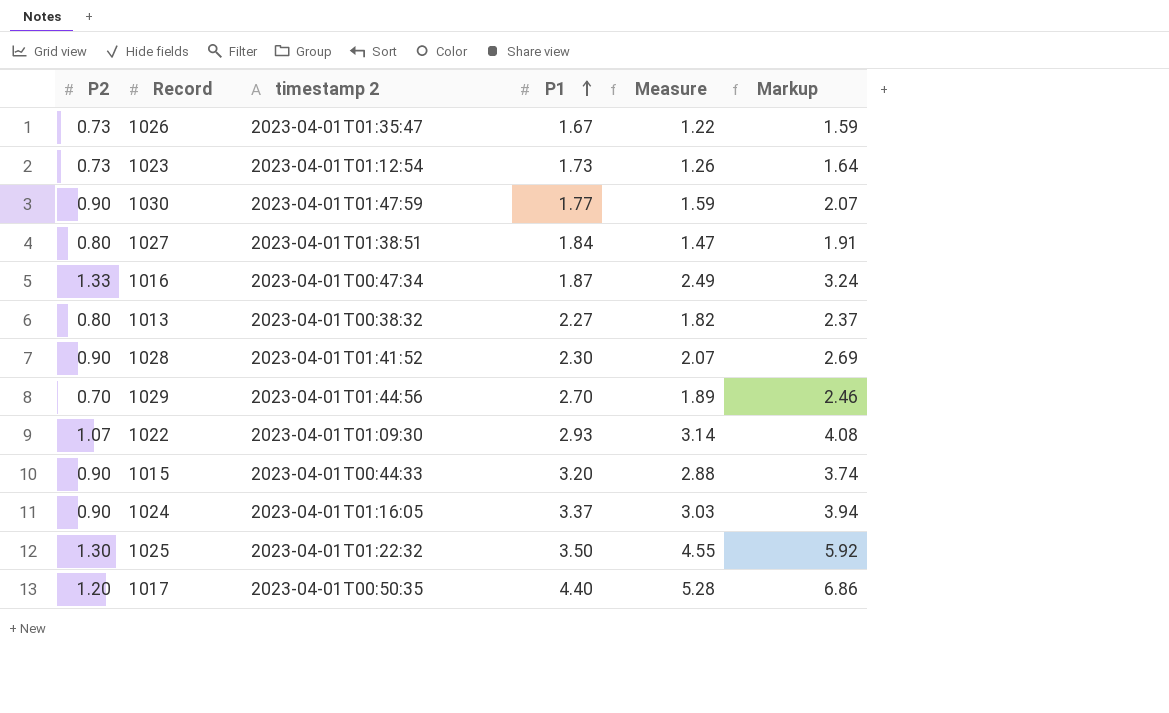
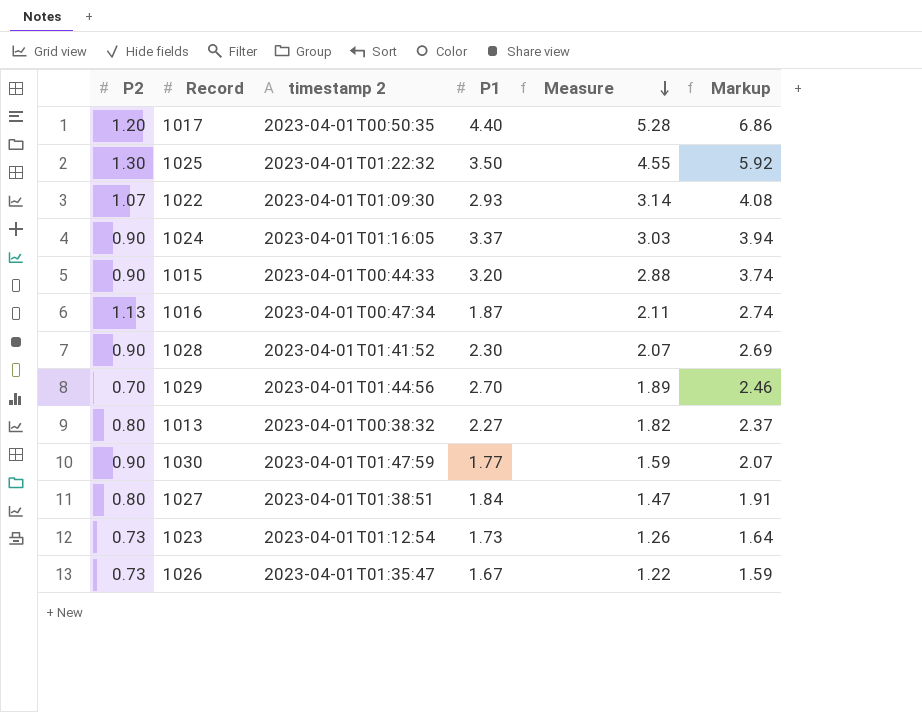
row order: P1 ascending -> Measure descending
1016 | P2: 1.33 -> 1.13
1016 | Measure: 2.49 -> 2.11
1016 | Markup: 3.24 -> 2.74

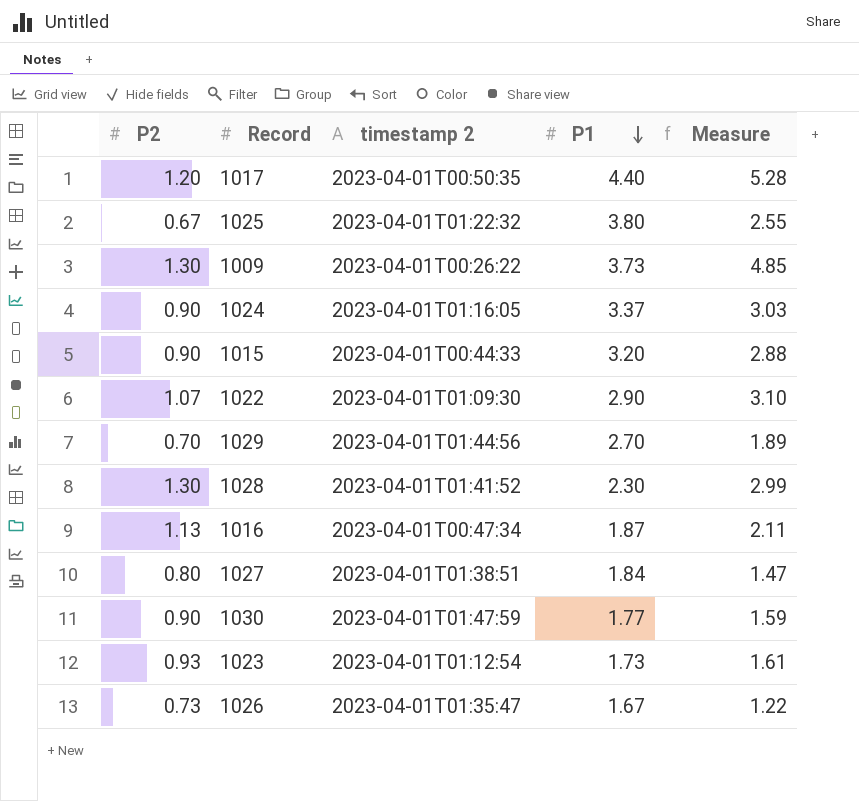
row order: Measure descending -> P1 descending
column Markup | formula: [Measure] * 1.3 -> none
row 1013: 0.80 | 2023-04-01T00:38:32 | 2.27 | 1.82 | 2.37 -> none
1025 | P2: 1.30 -> 0.67
1025 | P1: 3.50 -> 3.80
1025 | Measure: 4.55 -> 2.55
row 1009: none -> 1.30 | 2023-04-01T00:26:22 | 3.73 | 4.85
1022 | P1: 2.93 -> 2.90
1022 | Measure: 3.14 -> 3.10
1028 | P2: 0.90 -> 1.30
1028 | Measure: 2.07 -> 2.99
1023 | P2: 0.73 -> 0.93
1023 | Measure: 1.26 -> 1.61

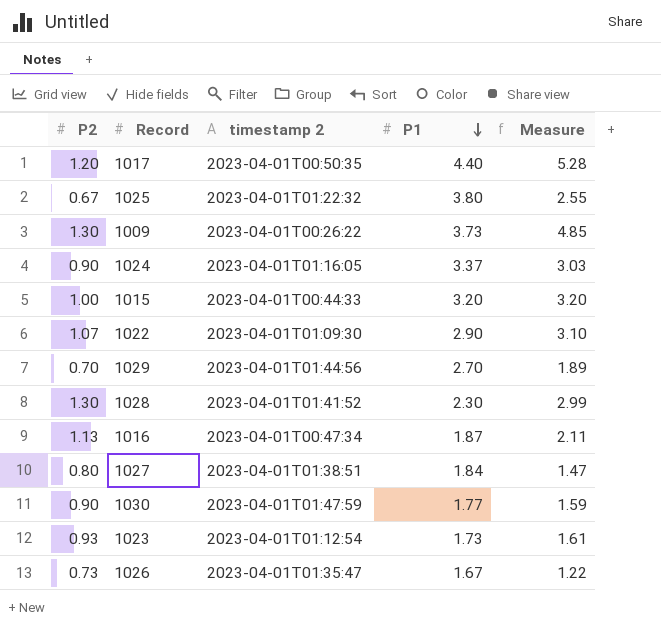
1015 | P2: 0.90 -> 1.00
1015 | Measure: 2.88 -> 3.20

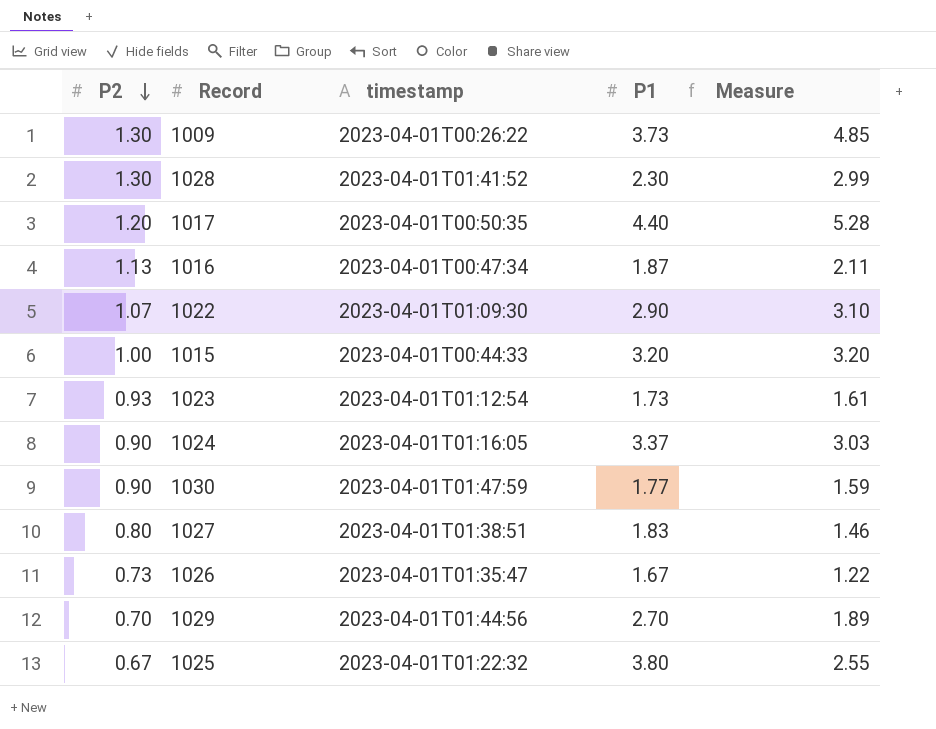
row order: P1 descending -> P2 descending
column name: timestamp 2 -> timestamp
1027 | P1: 1.84 -> 1.83
1027 | Measure: 1.47 -> 1.46

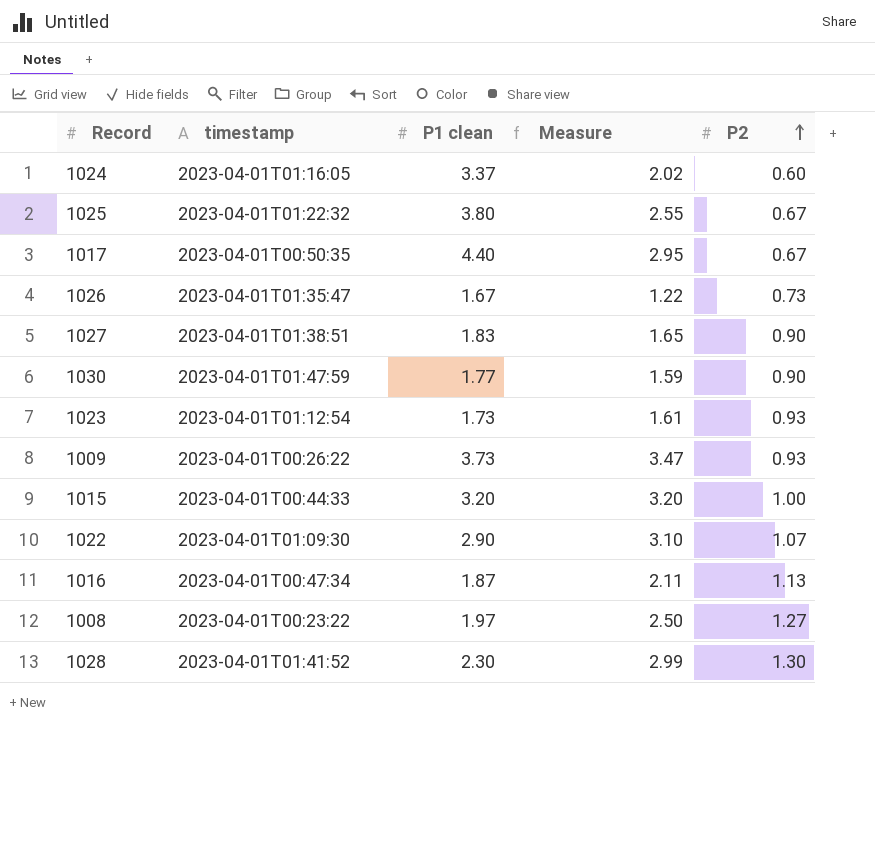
row order: P2 descending -> P2 ascending
column name: P1 -> P1 clean
column P2 | position: 1 -> 5
row 1029: 0.70 | 2023-04-01T01:44:56 | 2.70 | 1.89 -> none
1024 | Measure: 3.03 -> 2.02
1024 | P2: 0.90 -> 0.60
1017 | Measure: 5.28 -> 2.95
1017 | P2: 1.20 -> 0.67
1027 | Measure: 1.46 -> 1.65
1027 | P2: 0.80 -> 0.90
1009 | Measure: 4.85 -> 3.47
1009 | P2: 1.30 -> 0.93
row 1008: none -> 2023-04-01T00:23:22 | 1.97 | 2.50 | 1.27

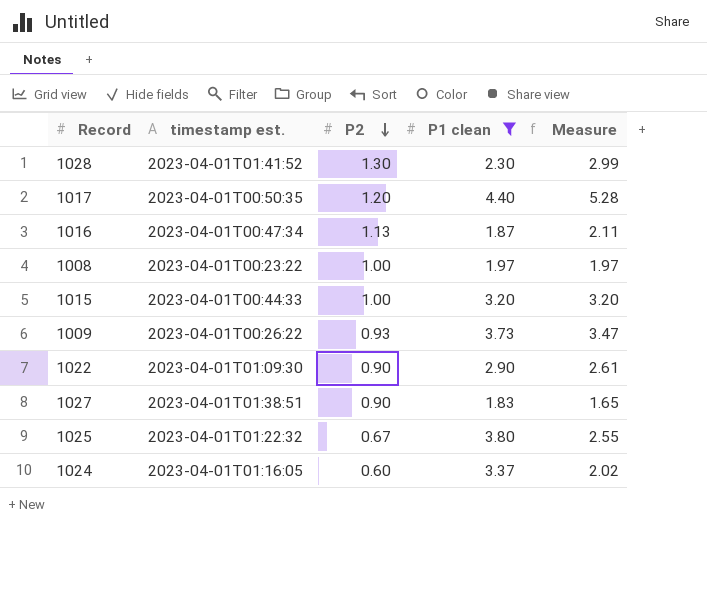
filter: none -> P1 clean >= 1.83
row order: P2 ascending -> P2 descending
column name: timestamp -> timestamp est.
column P2 | position: 5 -> 3
1017 | P2: 0.67 -> 1.20
1017 | Measure: 2.95 -> 5.28
1008 | P2: 1.27 -> 1.00
1008 | Measure: 2.50 -> 1.97
1022 | P2: 1.07 -> 0.90
1022 | Measure: 3.10 -> 2.61

